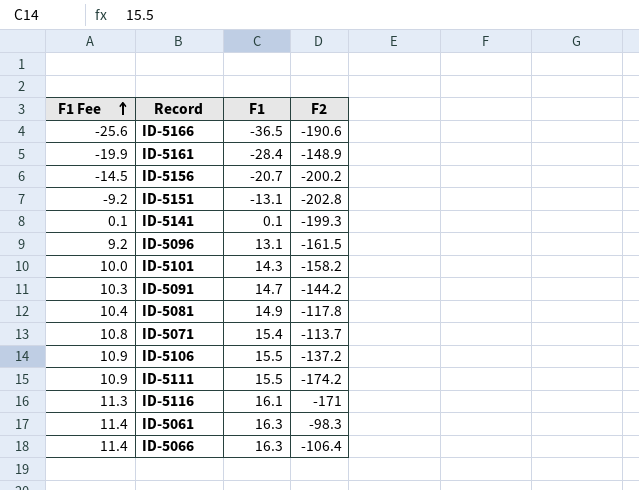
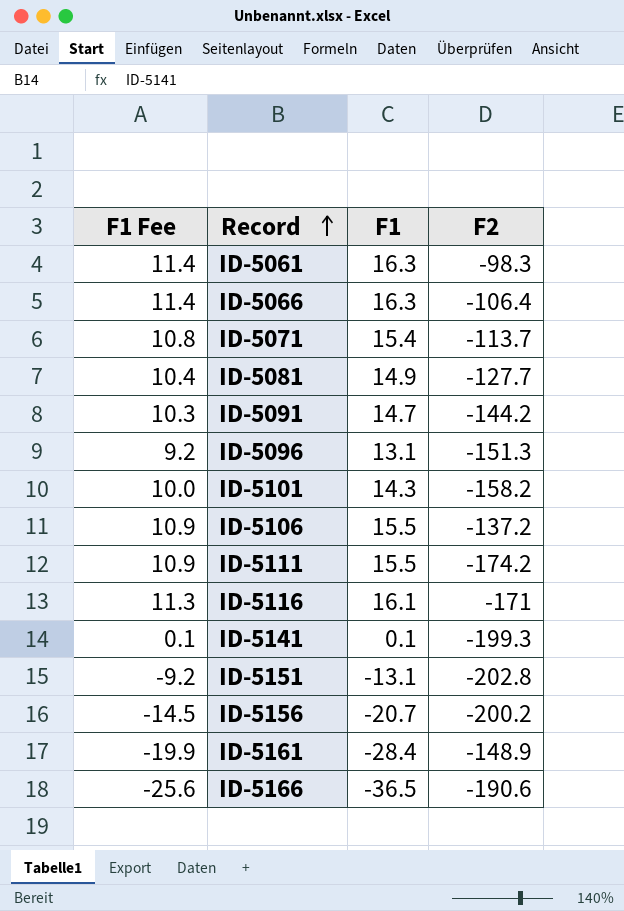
row order: F1 Fee ascending -> Record ascending
ID-5081 | F2: -117.8 -> -127.7
ID-5096 | F2: -161.5 -> -151.3

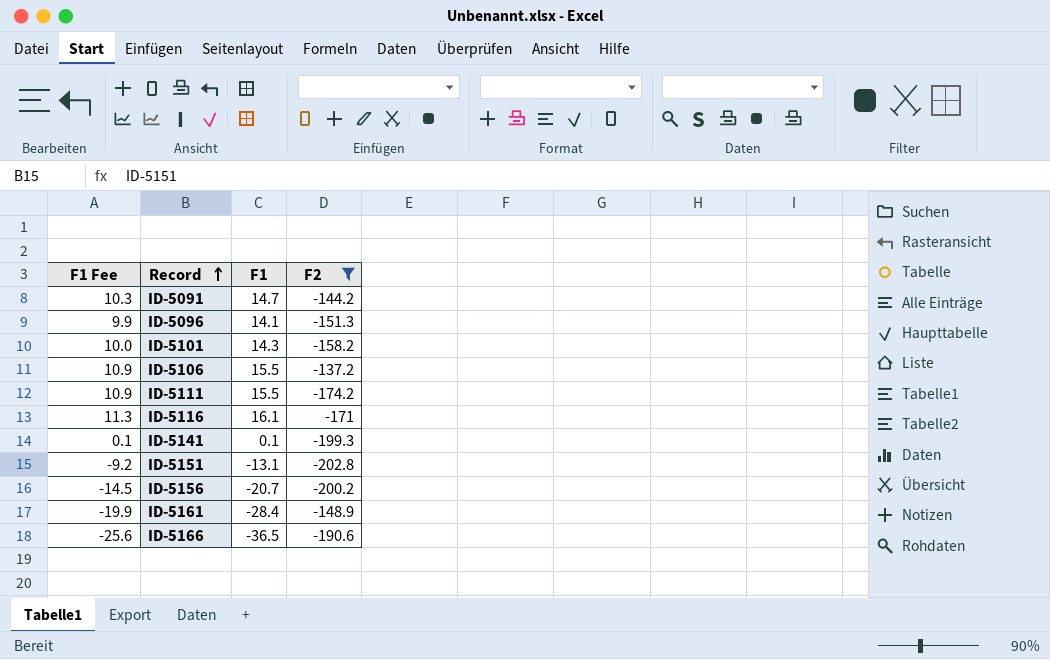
filter: none -> F2 <= -137.2
ID-5096 | F1 Fee: 9.2 -> 9.9
ID-5096 | F1: 13.1 -> 14.1

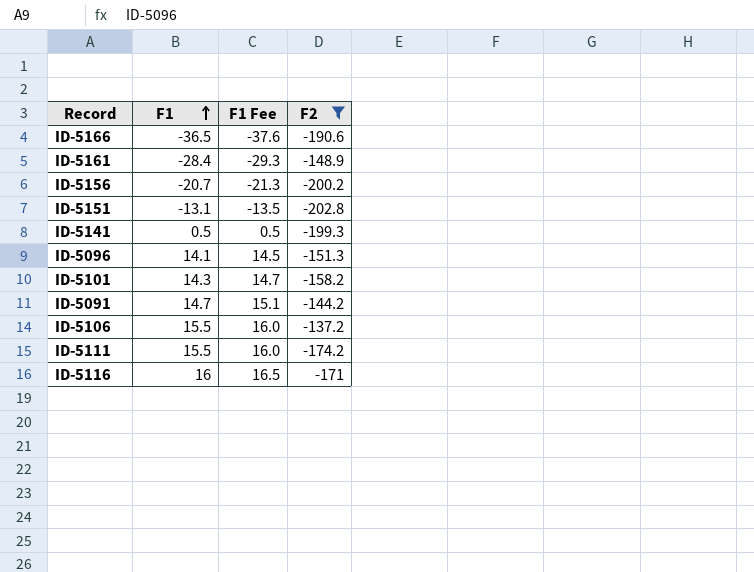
row order: Record ascending -> F1 ascending
column F1 Fee | formula: [F1] * 0.7 -> [F1] * 1.03
column F1 Fee | position: 1 -> 3
ID-5141 | F1: 0.1 -> 0.5
ID-5116 | F1: 16.1 -> 16

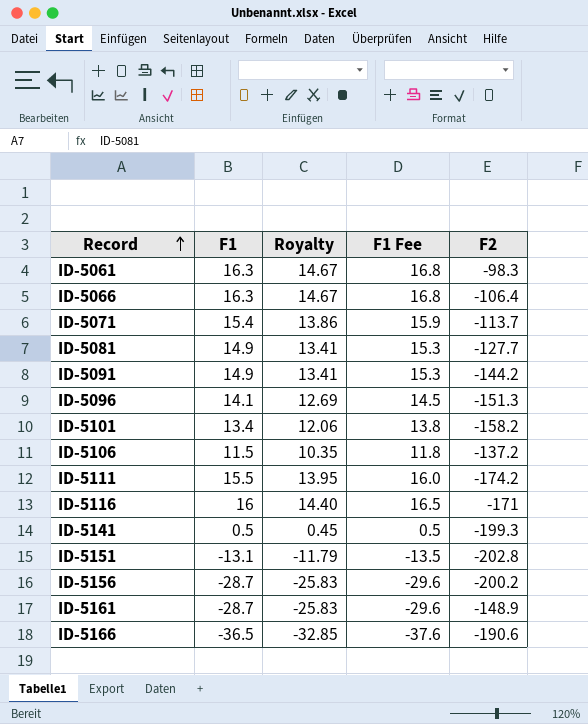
filter: F2 <= -137.2 -> none
row order: F1 ascending -> Record ascending
column Royalty | formula: none -> [F1] * 0.9
ID-5091 | F1: 14.7 -> 14.9
ID-5091 | F1 Fee: 15.1 -> 15.3
ID-5101 | F1: 14.3 -> 13.4
ID-5101 | F1 Fee: 14.7 -> 13.8
ID-5106 | F1: 15.5 -> 11.5
ID-5106 | F1 Fee: 16.0 -> 11.8
ID-5156 | F1: -20.7 -> -28.7
ID-5156 | F1 Fee: -21.3 -> -29.6
ID-5161 | F1: -28.4 -> -28.7
ID-5161 | F1 Fee: -29.3 -> -29.6

